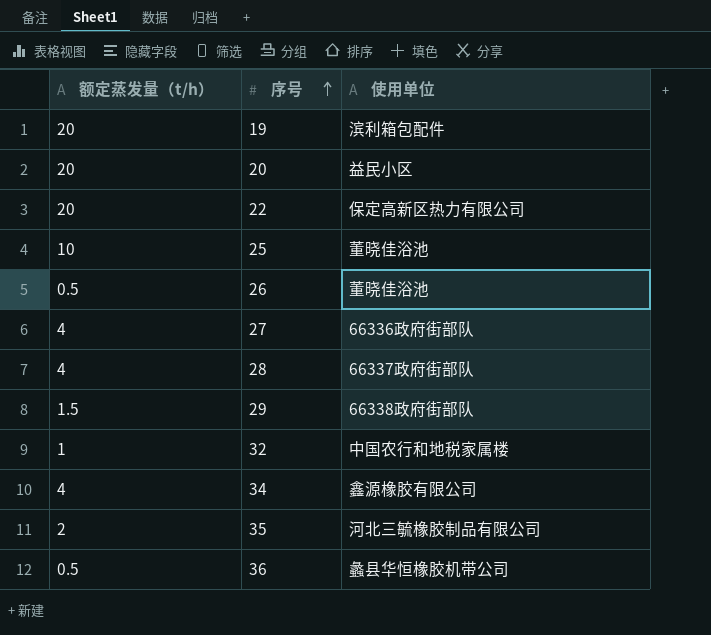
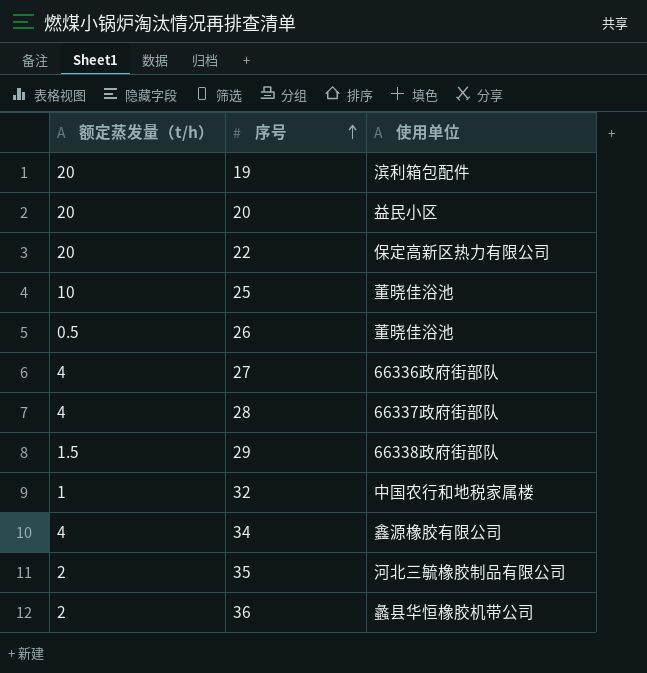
36 | 额定蒸发量（t/h）: 0.5 -> 2

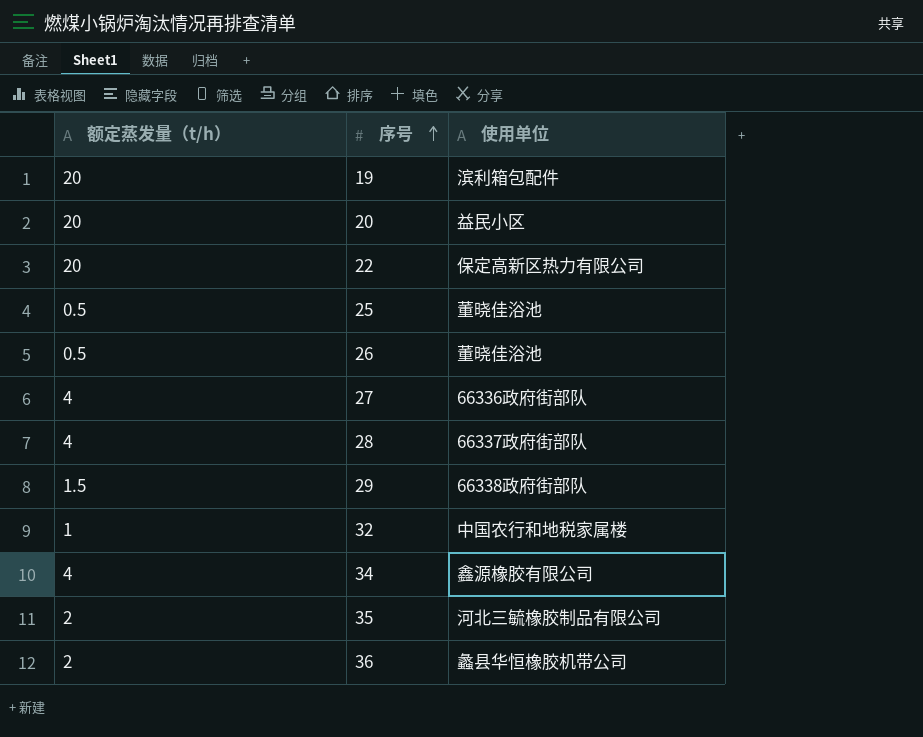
25 | 额定蒸发量（t/h）: 10 -> 0.5

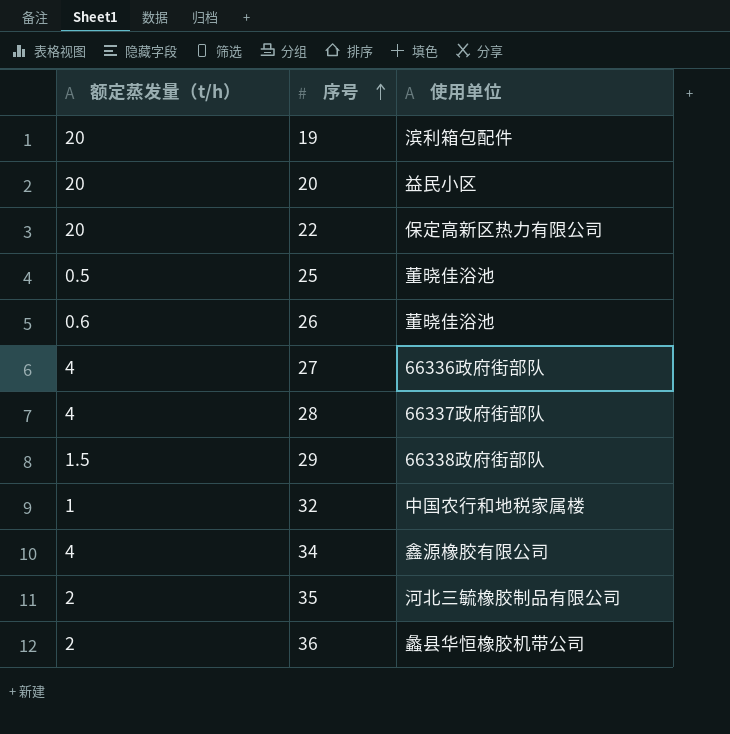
26 | 额定蒸发量（t/h）: 0.5 -> 0.6

